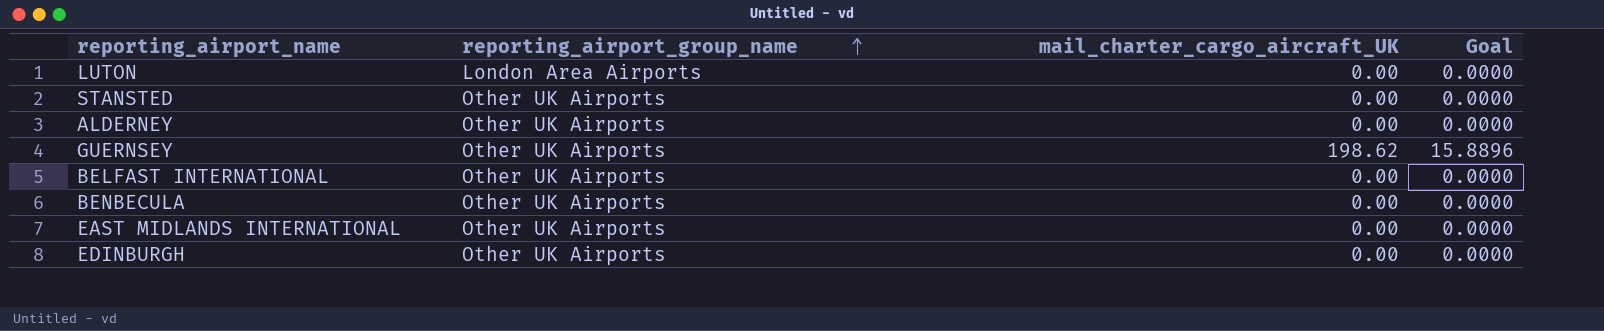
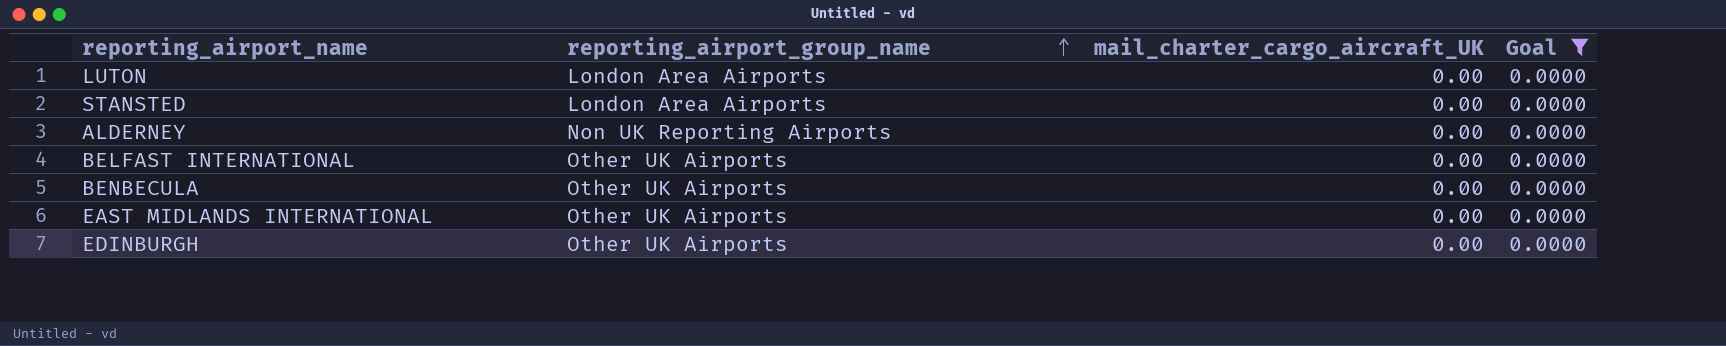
filter: none -> Goal = 0.0000
STANSTED | reporting_airport_group_name: Other UK Airports -> London Area Airports
ALDERNEY | reporting_airport_group_name: Other UK Airports -> Non UK Reporting Airports

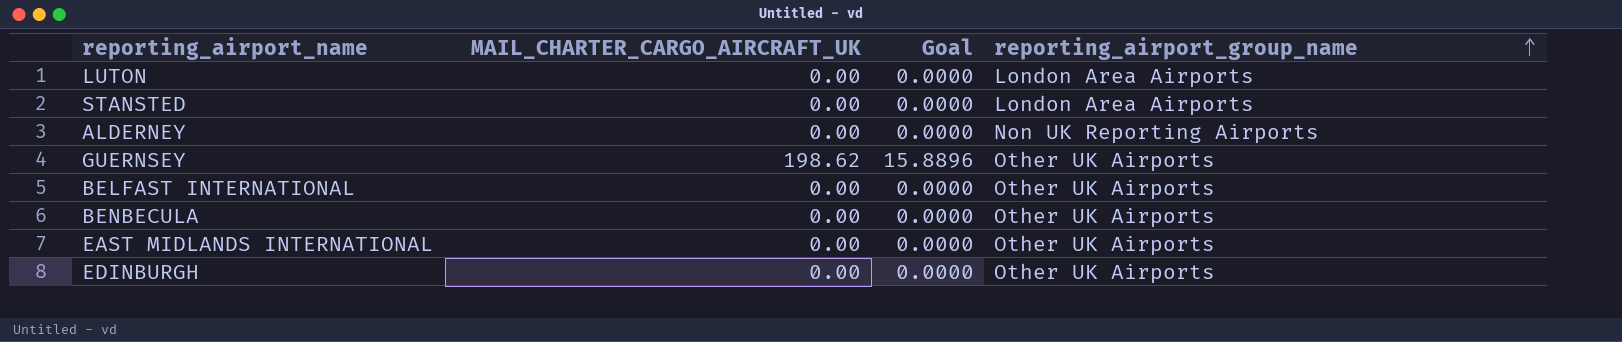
filter: Goal = 0.0000 -> none
column name: mail_charter_cargo_aircraft_UK -> MAIL_CHARTER_CARGO_AIRCRAFT_UK
column reporting_airport_group_name | position: 2 -> 4

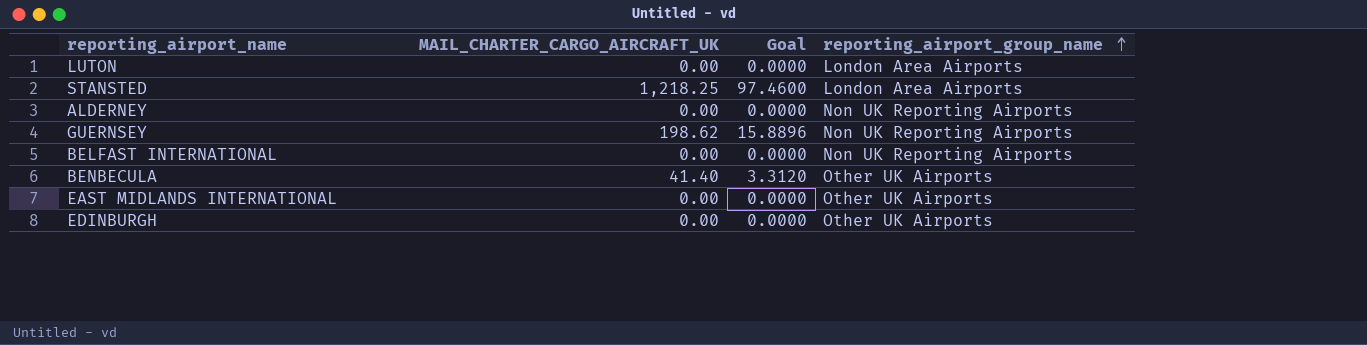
STANSTED | MAIL_CHARTER_CARGO_AIRCRAFT_UK: 0.00 -> 1,218.25
STANSTED | Goal: 0.0000 -> 97.4600
GUERNSEY | reporting_airport_group_name: Other UK Airports -> Non UK Reporting Airports
BELFAST INTERNATIONAL | reporting_airport_group_name: Other UK Airports -> Non UK Reporting Airports
BENBECULA | MAIL_CHARTER_CARGO_AIRCRAFT_UK: 0.00 -> 41.40
BENBECULA | Goal: 0.0000 -> 3.3120

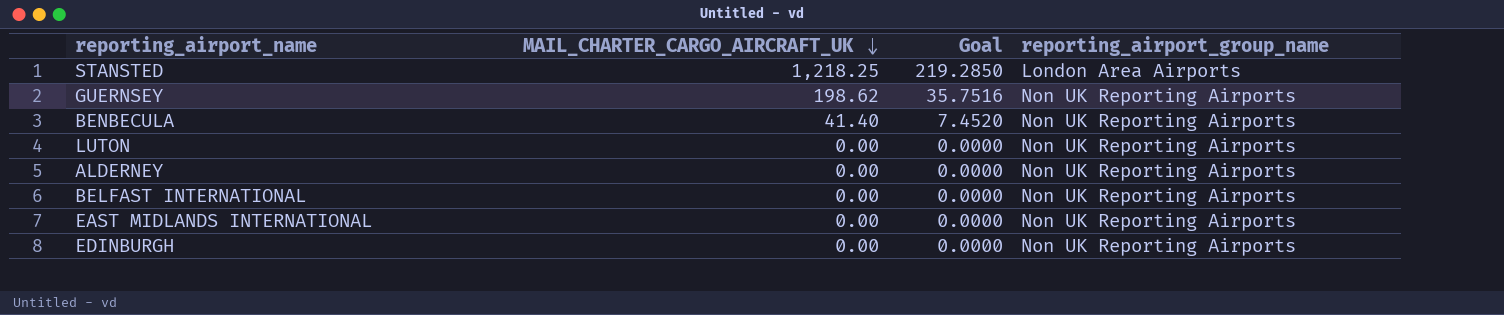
row order: reporting_airport_group_name ascending -> MAIL_CHARTER_CARGO_AIRCRAFT_UK descending
column Goal | formula: [MAIL_CHARTER_CARGO_AIRCRAFT_UK] * 0.08 -> [MAIL_CHARTER_CARGO_AIRCRAFT_UK] * 0.18
BENBECULA | reporting_airport_group_name: Other UK Airports -> Non UK Reporting Airports
LUTON | reporting_airport_group_name: London Area Airports -> Non UK Reporting Airports
EAST MIDLANDS INTERNATIONAL | reporting_airport_group_name: Other UK Airports -> Non UK Reporting Airports
EDINBURGH | reporting_airport_group_name: Other UK Airports -> Non UK Reporting Airports

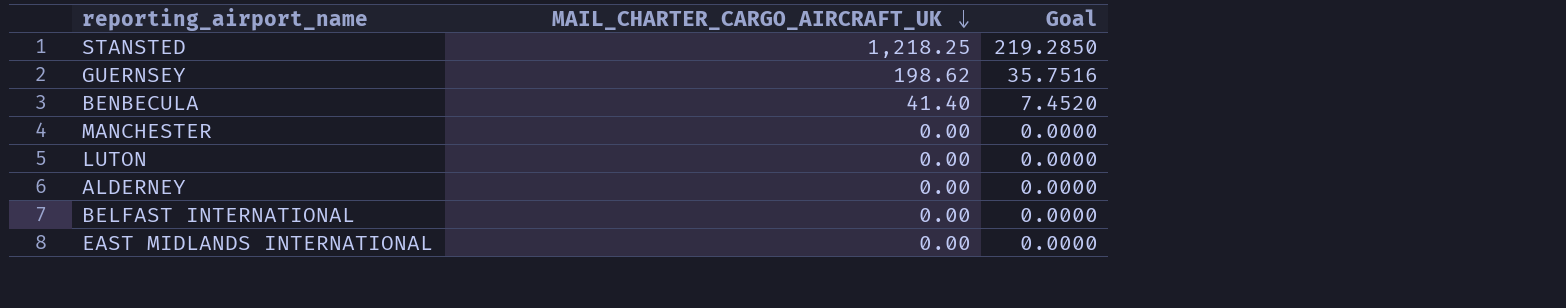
column reporting_airport_group_name | position: 4 -> none
row EDINBURGH: 0.00 | 0.0000 | Non UK Reporting Airports -> none
row MANCHESTER: none -> 0.00 | 0.0000

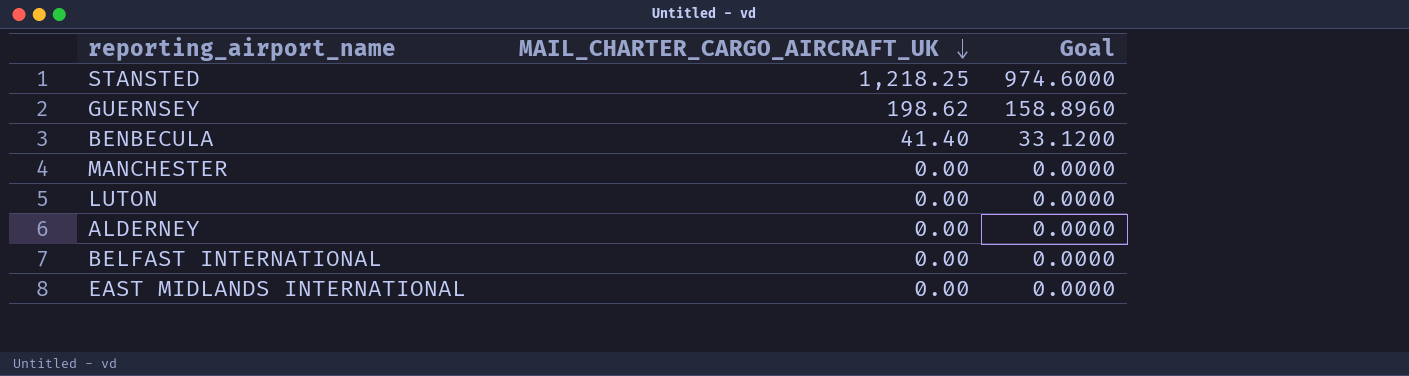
column Goal | formula: [MAIL_CHARTER_CARGO_AIRCRAFT_UK] * 0.18 -> [MAIL_CHARTER_CARGO_AIRCRAFT_UK] * 0.8

